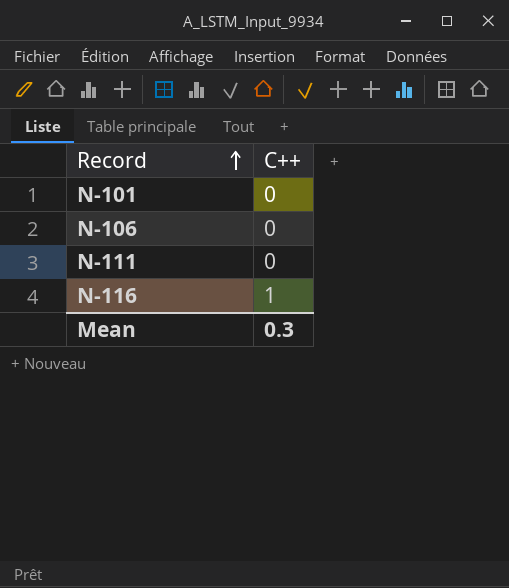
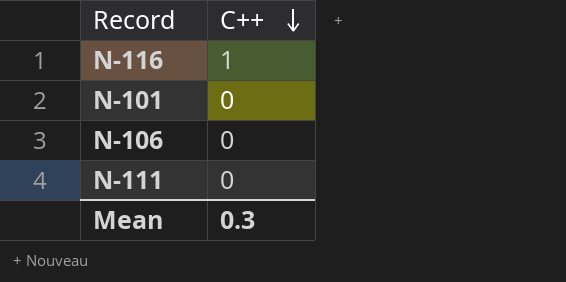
row order: Record ascending -> C++ descending

